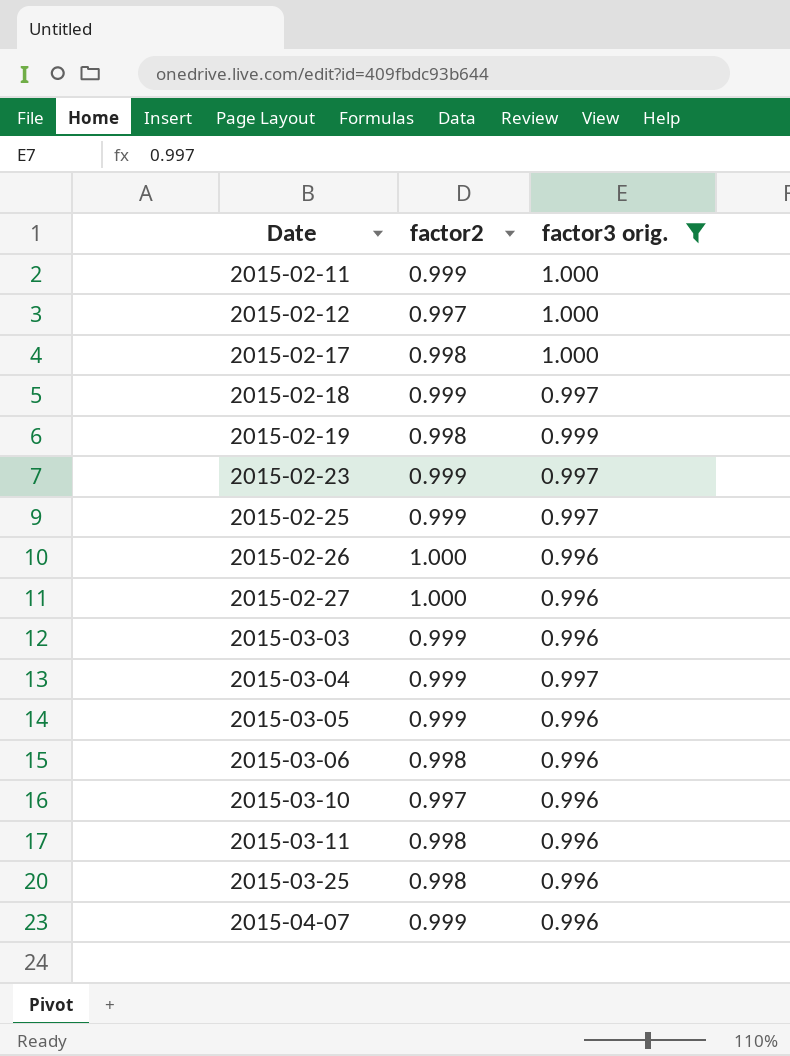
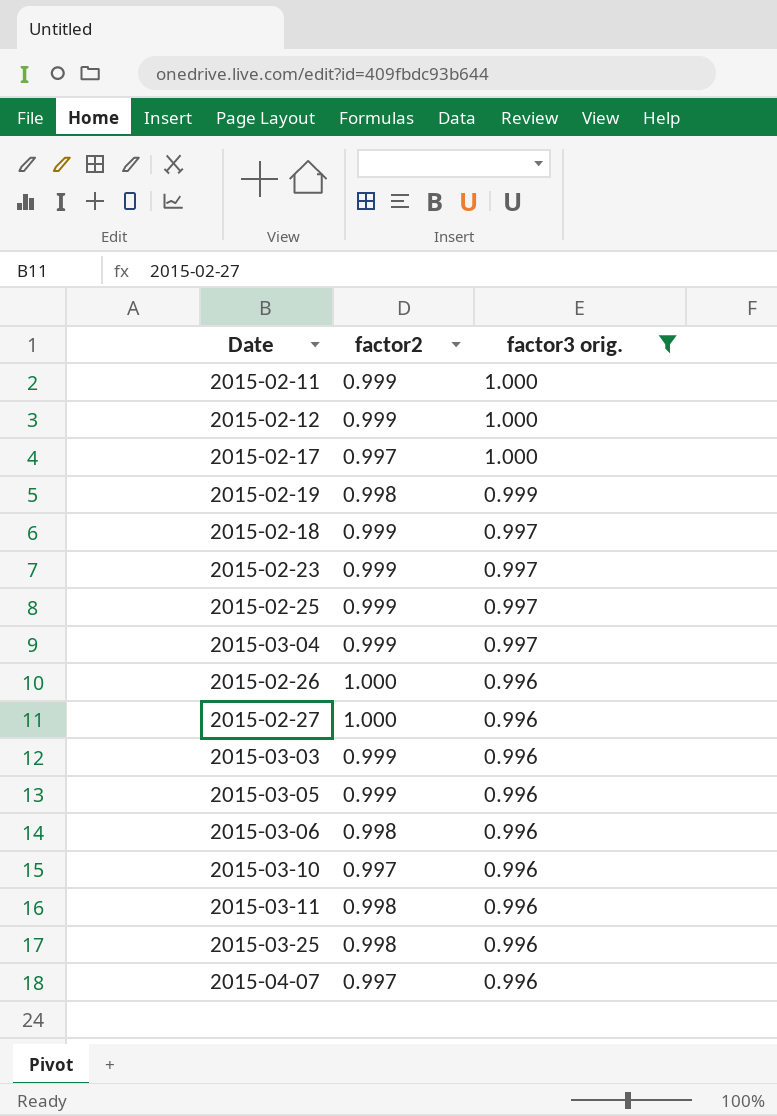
row order: Date ascending -> factor3 orig. descending
2015-02-12 | factor2: 0.997 -> 0.999
2015-02-17 | factor2: 0.998 -> 0.997
2015-04-07 | factor2: 0.999 -> 0.997

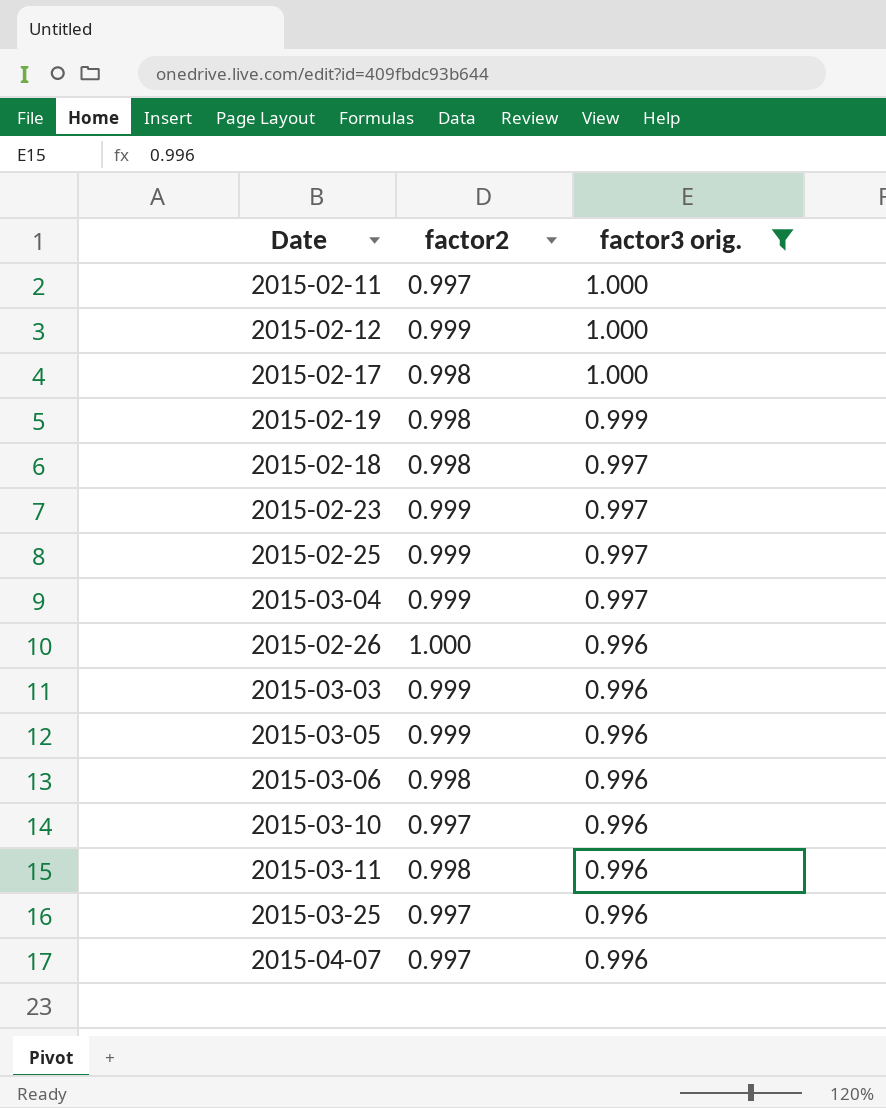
row 2015-02-27: 1.000 | 0.996 -> none
2015-02-11 | factor2: 0.999 -> 0.997
2015-02-17 | factor2: 0.997 -> 0.998
2015-02-18 | factor2: 0.999 -> 0.998
2015-03-25 | factor2: 0.998 -> 0.997

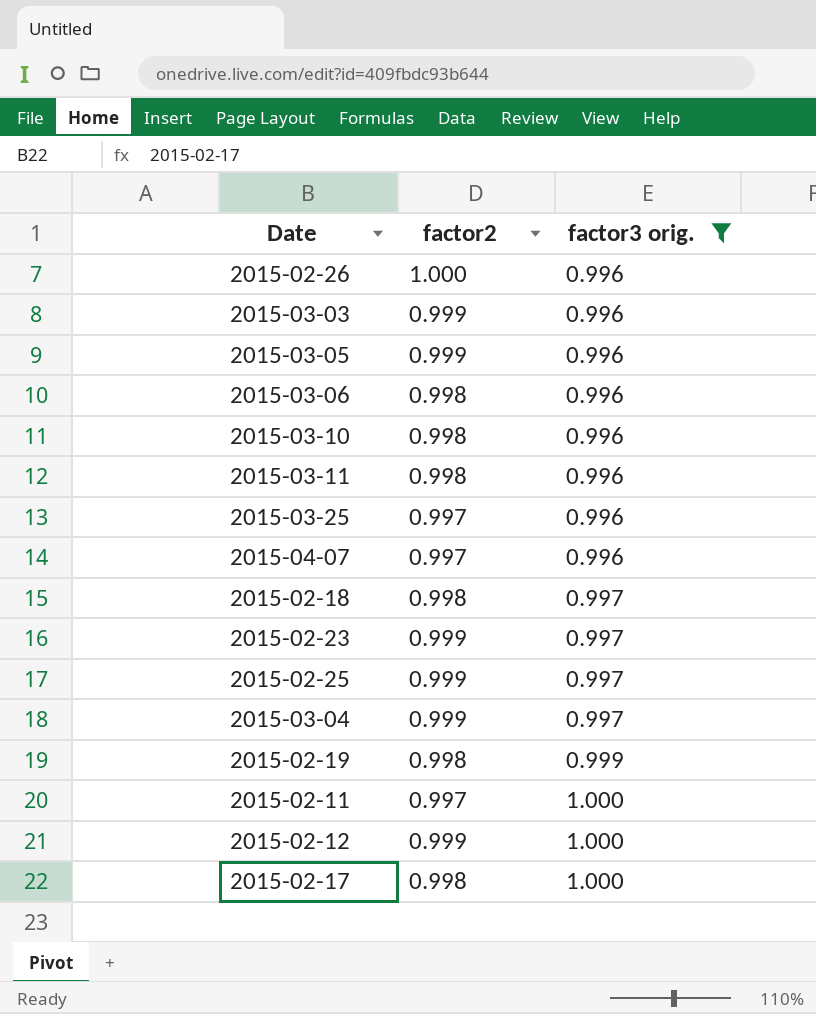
row order: factor3 orig. descending -> factor3 orig. ascending
2015-03-10 | factor2: 0.997 -> 0.998

